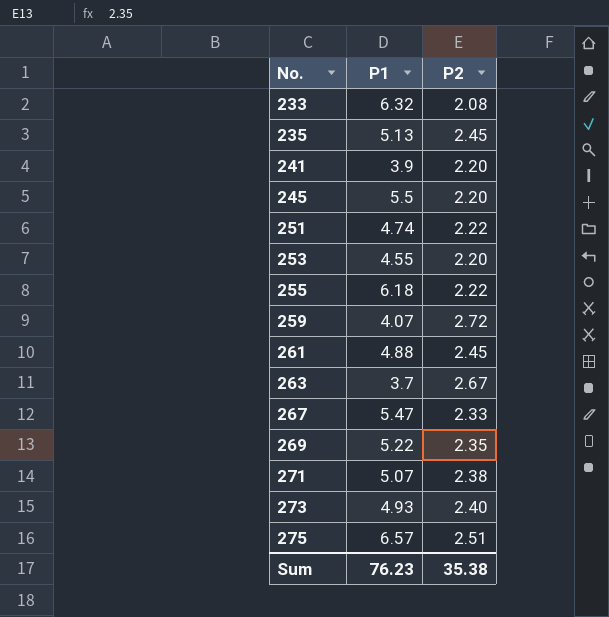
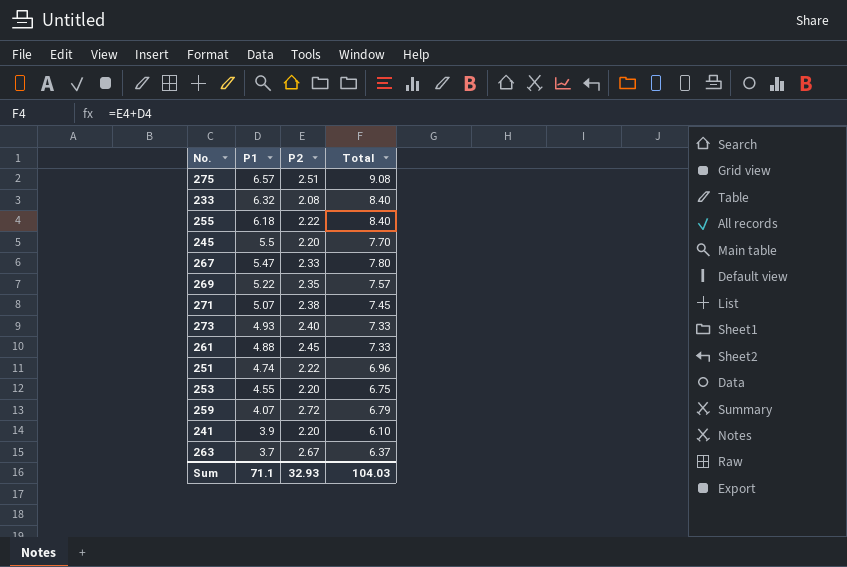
row order: No. ascending -> P1 descending
column Total | formula: none -> [P1] + [P2]
row 235: 5.13 | 2.45 -> none
Sum | P1: 76.23 -> 71.1
Sum | P2: 35.38 -> 32.93

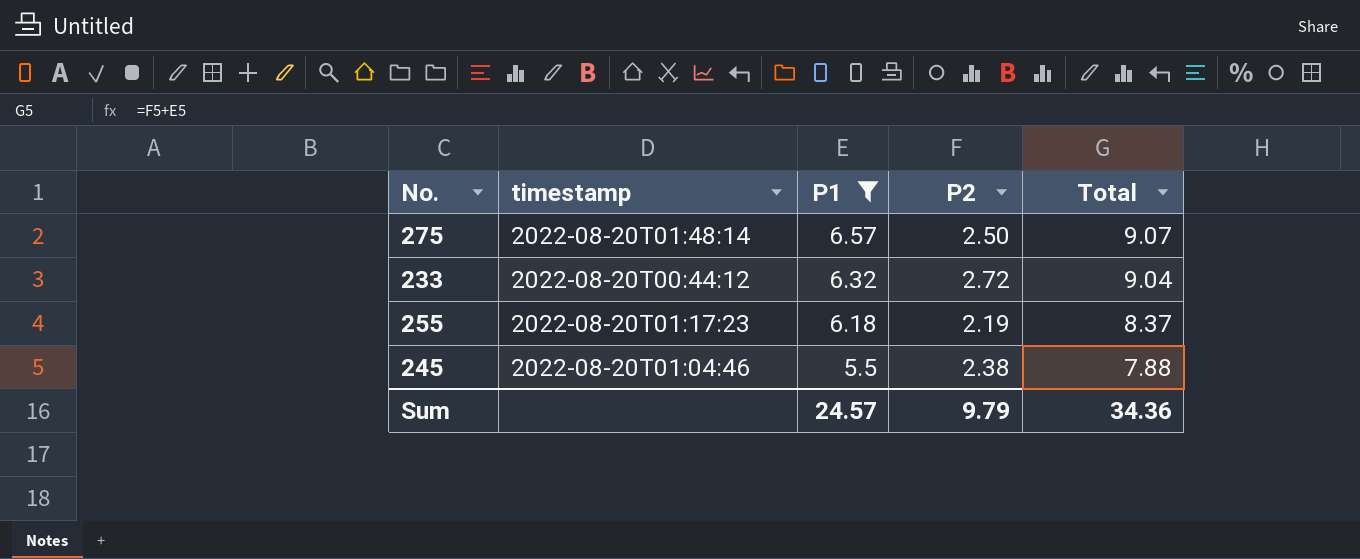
filter: none -> P1 >= 5.5
column timestamp | position: none -> 2
275 | P2: 2.51 -> 2.50
275 | Total: 9.08 -> 9.07
233 | P2: 2.08 -> 2.72
233 | Total: 8.40 -> 9.04
255 | P2: 2.22 -> 2.19
255 | Total: 8.40 -> 8.37
245 | P2: 2.20 -> 2.38
245 | Total: 7.70 -> 7.88
Sum | P1: 71.1 -> 24.57
Sum | P2: 32.93 -> 9.79
Sum | Total: 104.03 -> 34.36

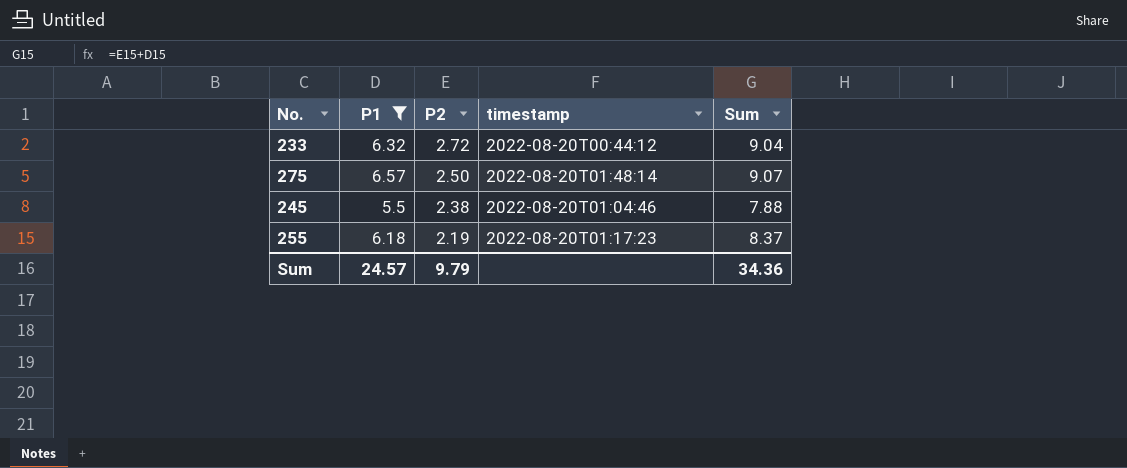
row order: P1 descending -> P2 descending
column timestamp | position: 2 -> 4
column name: Total -> Sum

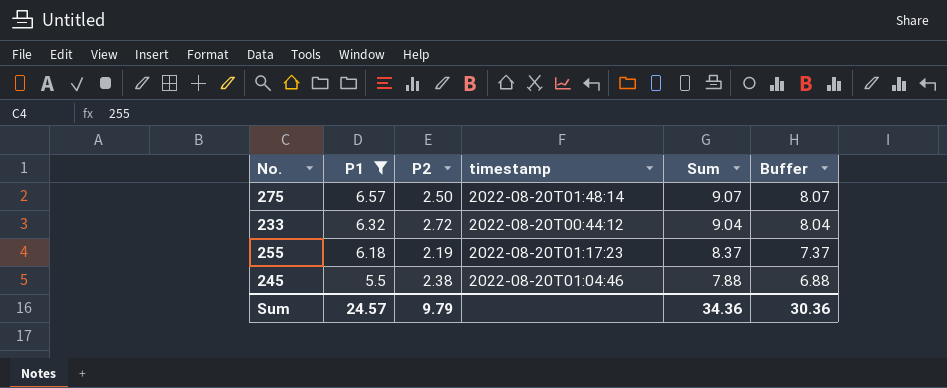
row order: P2 descending -> P1 descending
column Buffer | formula: none -> [Sum] - 1

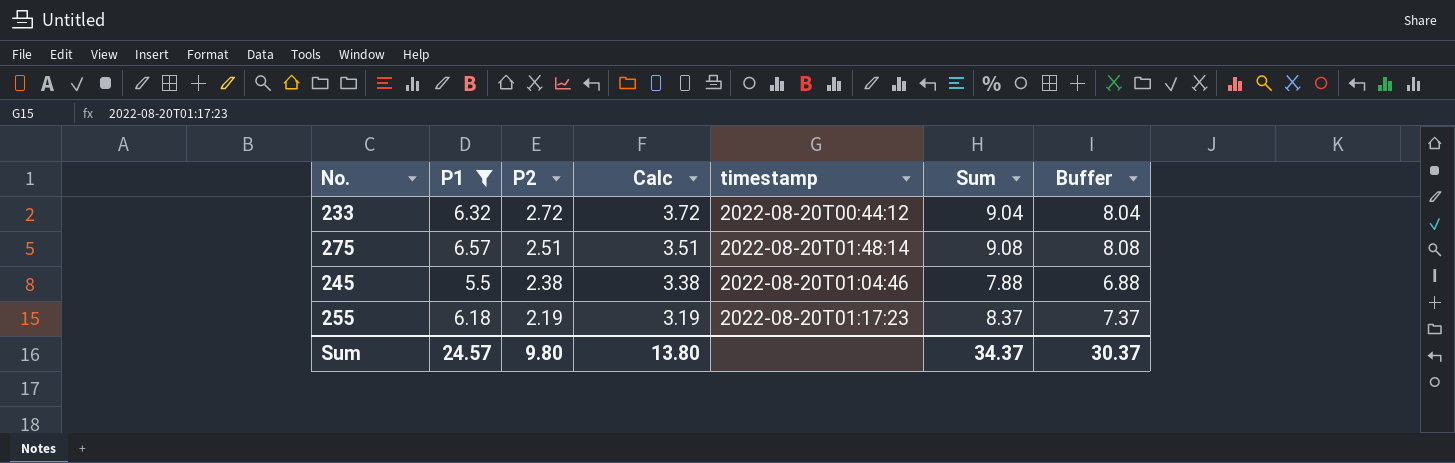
row order: P1 descending -> P2 descending
column Calc | formula: none -> [P2] + 1
275 | P2: 2.50 -> 2.51
275 | Sum: 9.07 -> 9.08
275 | Buffer: 8.07 -> 8.08
Sum | P2: 9.79 -> 9.80
Sum | Sum: 34.36 -> 34.37
Sum | Buffer: 30.36 -> 30.37

